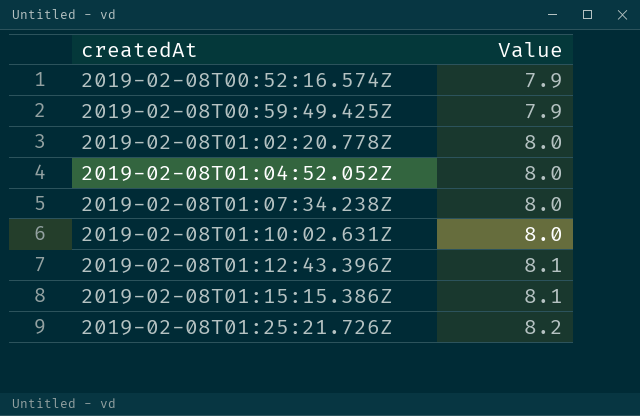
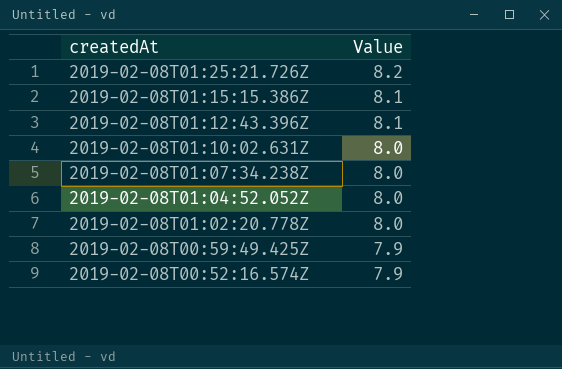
row order: createdAt ascending -> createdAt descending

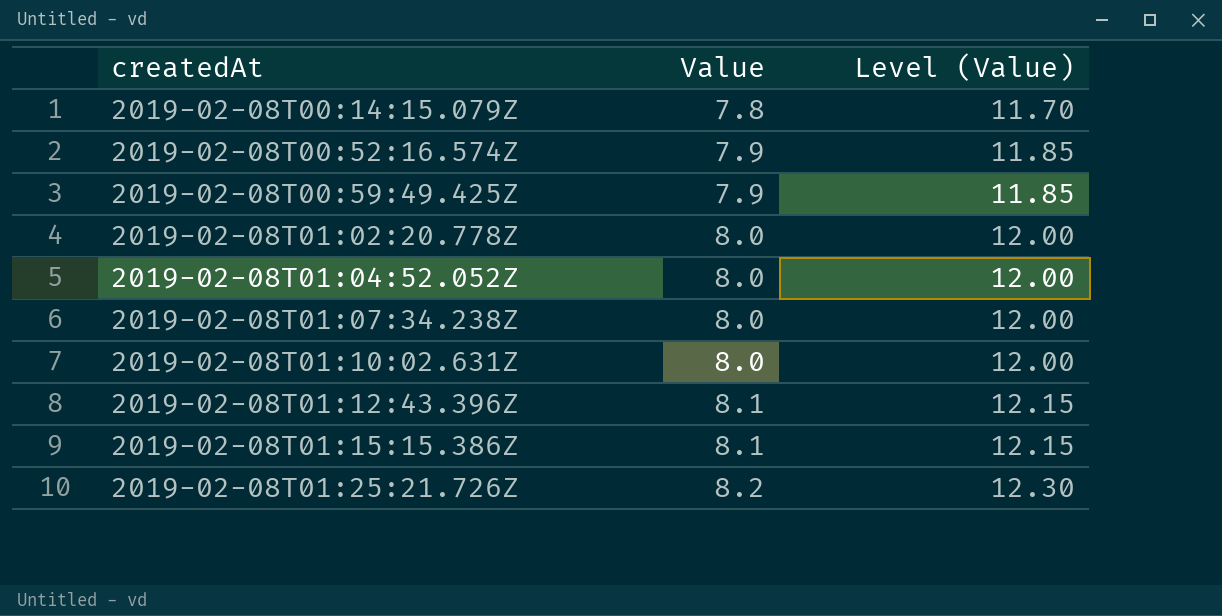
row order: createdAt descending -> createdAt ascending
column Level (Value) | formula: none -> [Value] * 1.5
row 2019-02-08T00:14:15.079Z: none -> 7.8 | 11.70

